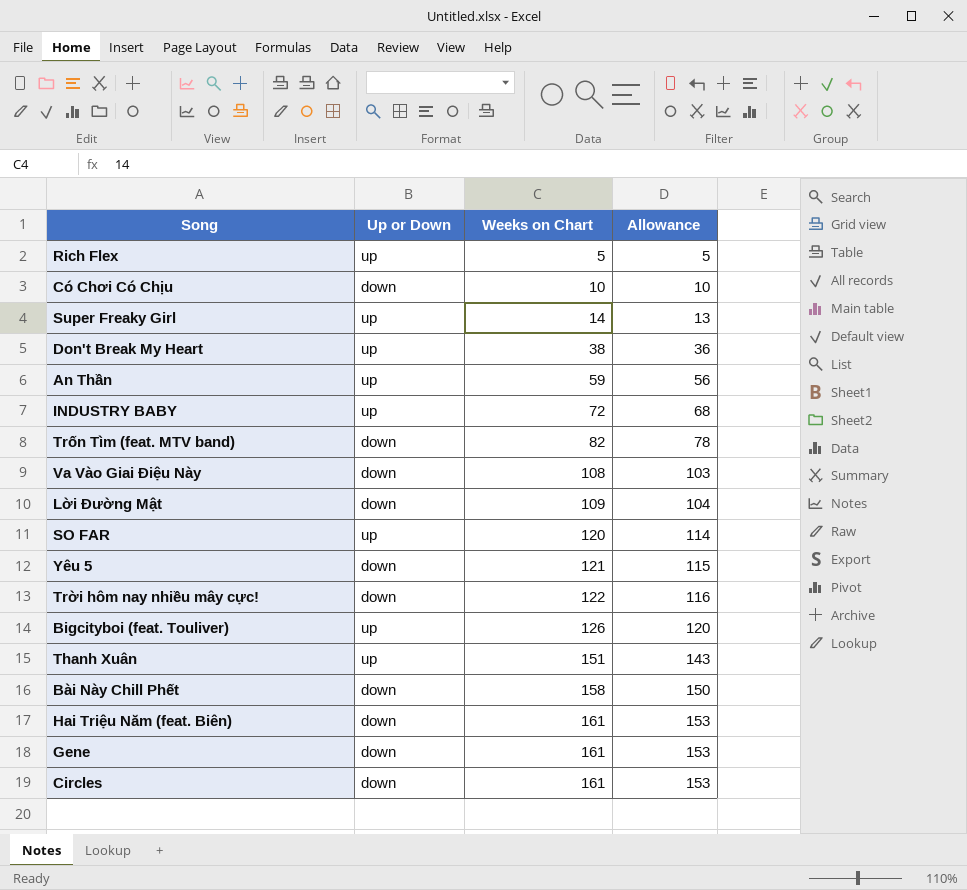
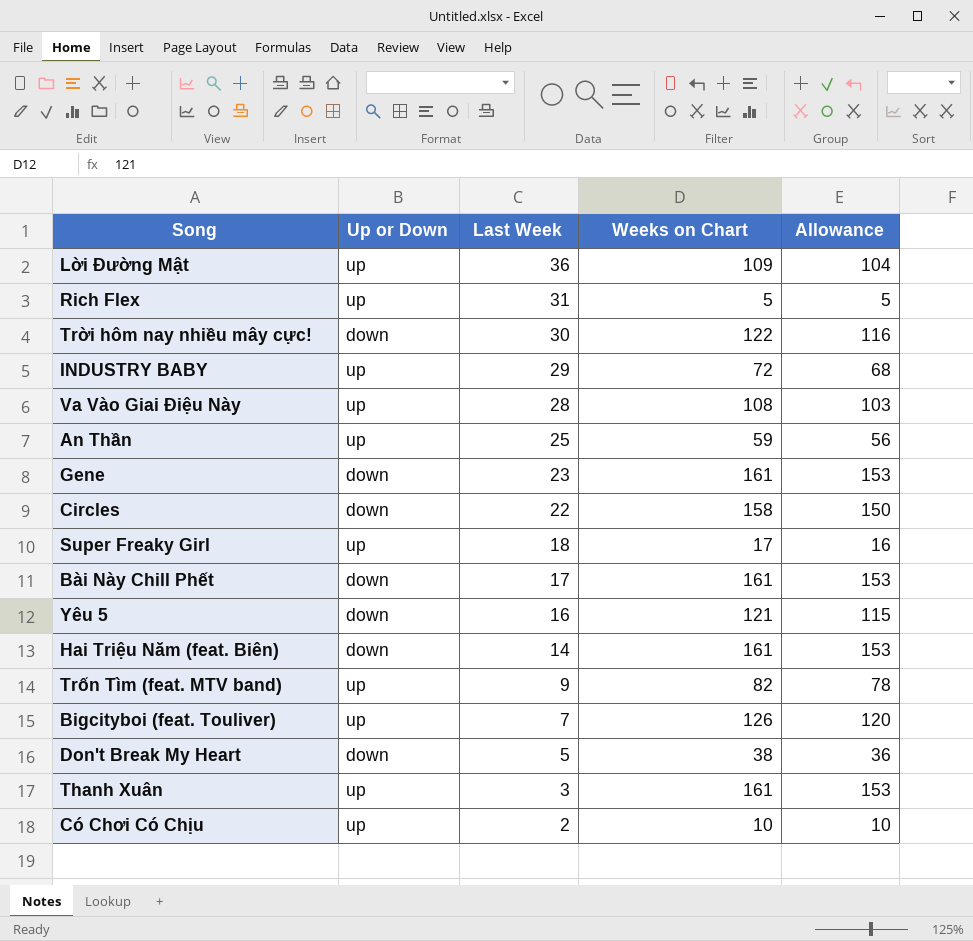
row order: Weeks on Chart ascending -> Last Week descending
column Last Week | position: none -> 3
row SO FAR: up | 120 | 114 -> none
Lời Đường Mật | Up or Down: down -> up
Va Vào Giai Điệu Này | Up or Down: down -> up
Circles | Weeks on Chart: 161 -> 158
Circles | Allowance: 153 -> 150
Super Freaky Girl | Weeks on Chart: 14 -> 17
Super Freaky Girl | Allowance: 13 -> 16
Bài Này Chill Phết | Weeks on Chart: 158 -> 161
Bài Này Chill Phết | Allowance: 150 -> 153
Trốn Tìm (feat. MTV band) | Up or Down: down -> up
Don't Break My Heart | Up or Down: up -> down
Thanh Xuân | Weeks on Chart: 151 -> 161
Thanh Xuân | Allowance: 143 -> 153
Có Chơi Có Chịu | Up or Down: down -> up

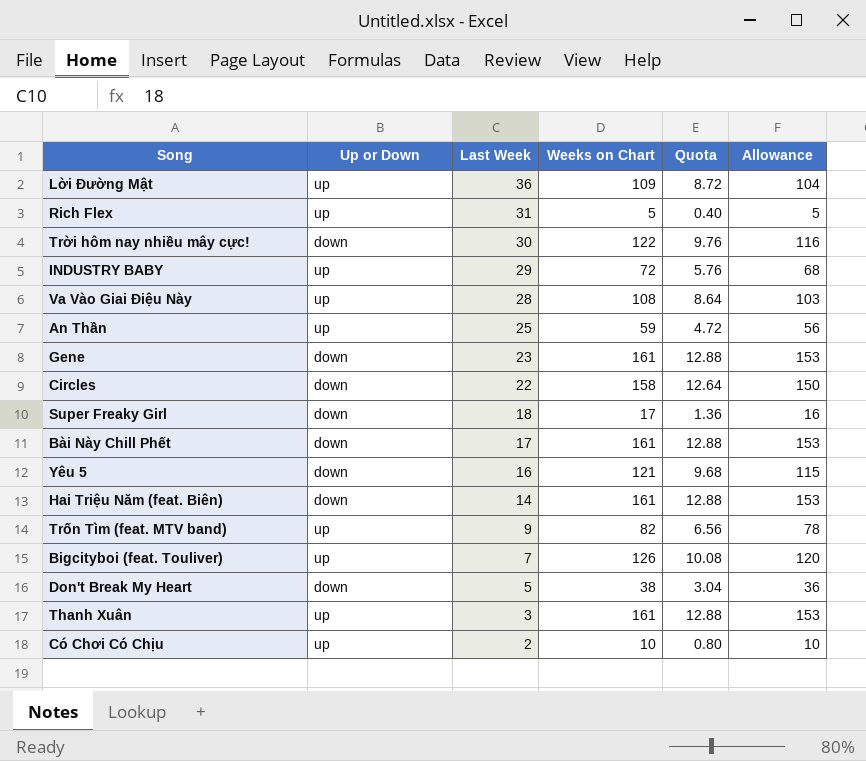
column Quota | formula: none -> [Weeks on Chart] * 0.08
Super Freaky Girl | Up or Down: up -> down

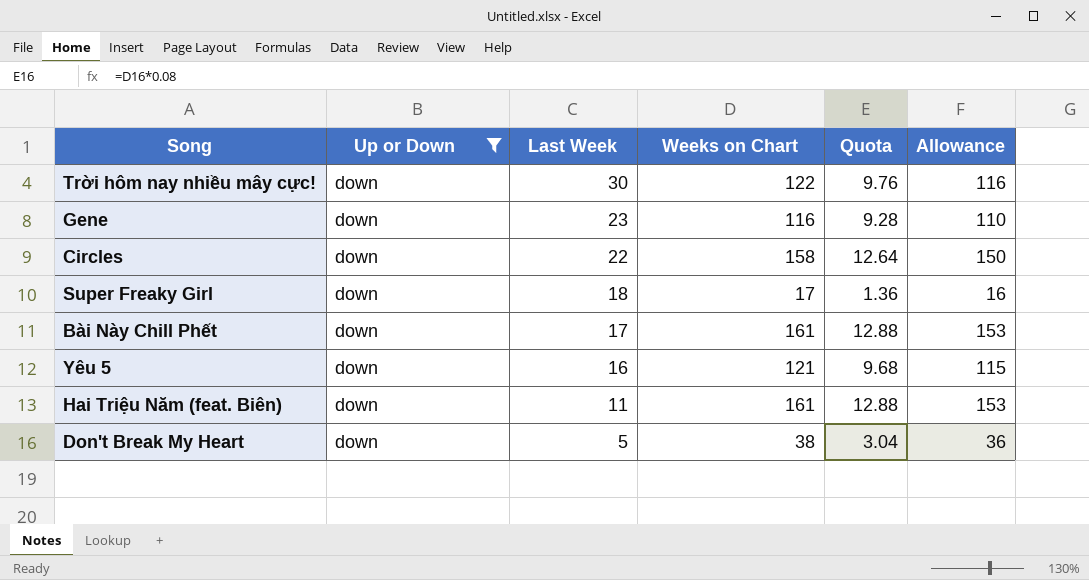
filter: none -> Up or Down = down
Gene | Weeks on Chart: 161 -> 116
Gene | Quota: 12.88 -> 9.28
Gene | Allowance: 153 -> 110
Hai Triệu Năm (feat. Biên) | Last Week: 14 -> 11

